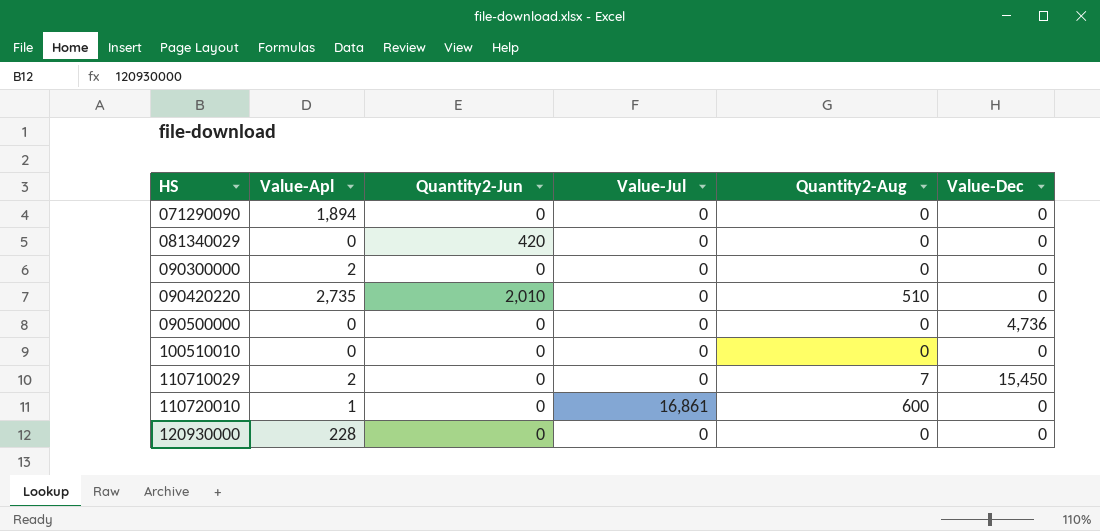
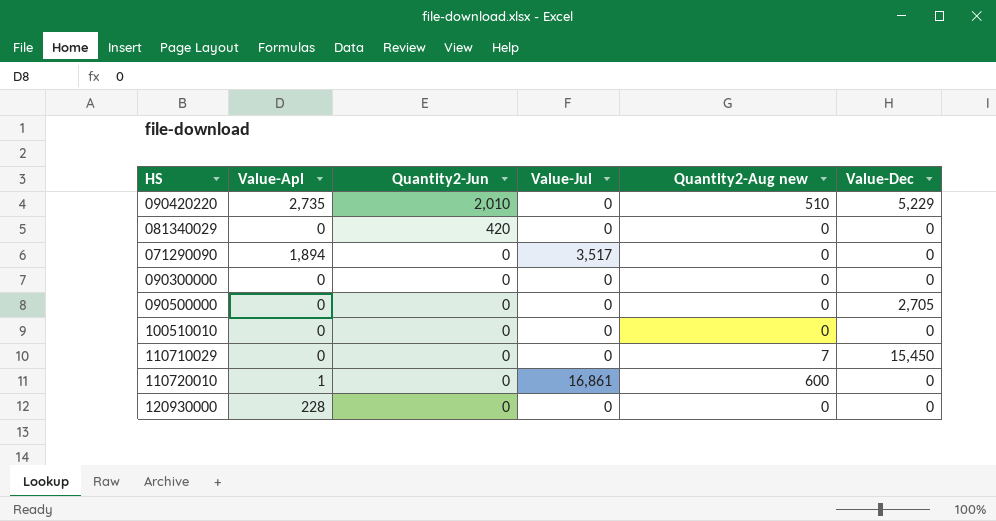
row order: HS ascending -> Quantity2-Jun descending
column name: Quantity2-Aug -> Quantity2-Aug new
090420220 | Value-Dec: 0 -> 5,229
071290090 | Value-Jul: 0 -> 3,517
090300000 | Value-Apl: 2 -> 0
090500000 | Value-Dec: 4,736 -> 2,705
110710029 | Value-Apl: 2 -> 0

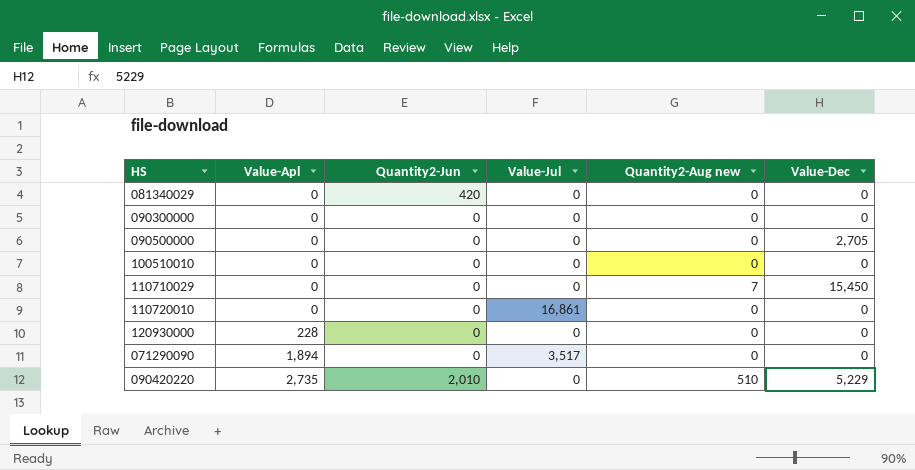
row order: Quantity2-Jun descending -> Value-Apl ascending
110720010 | Value-Apl: 1 -> 0
110720010 | Quantity2-Aug new: 600 -> 0

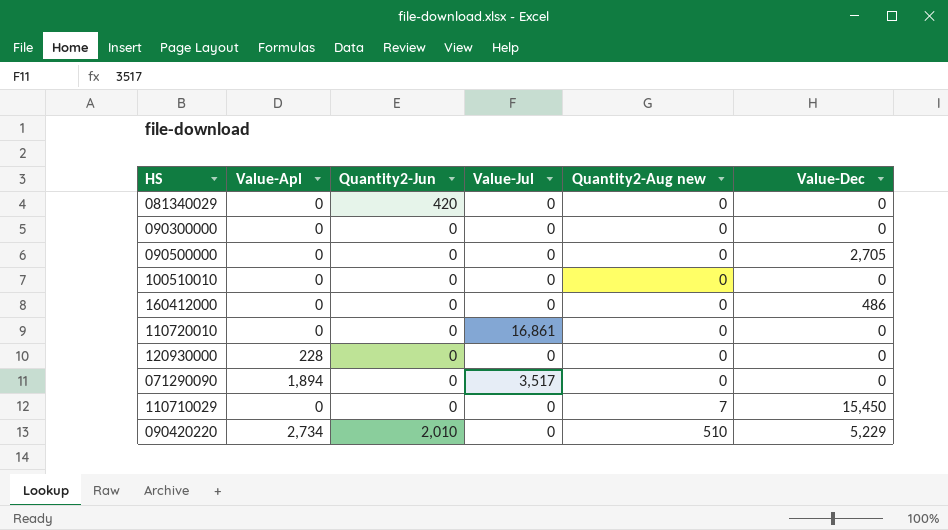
row order: Value-Apl ascending -> Quantity2-Aug new ascending
row 160412000: none -> 0 | 0 | 0 | 0 | 486
090420220 | Value-Apl: 2,735 -> 2,734

